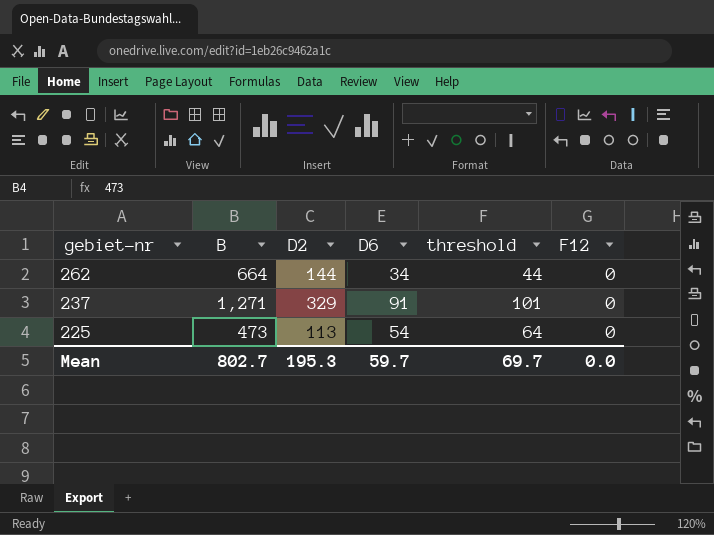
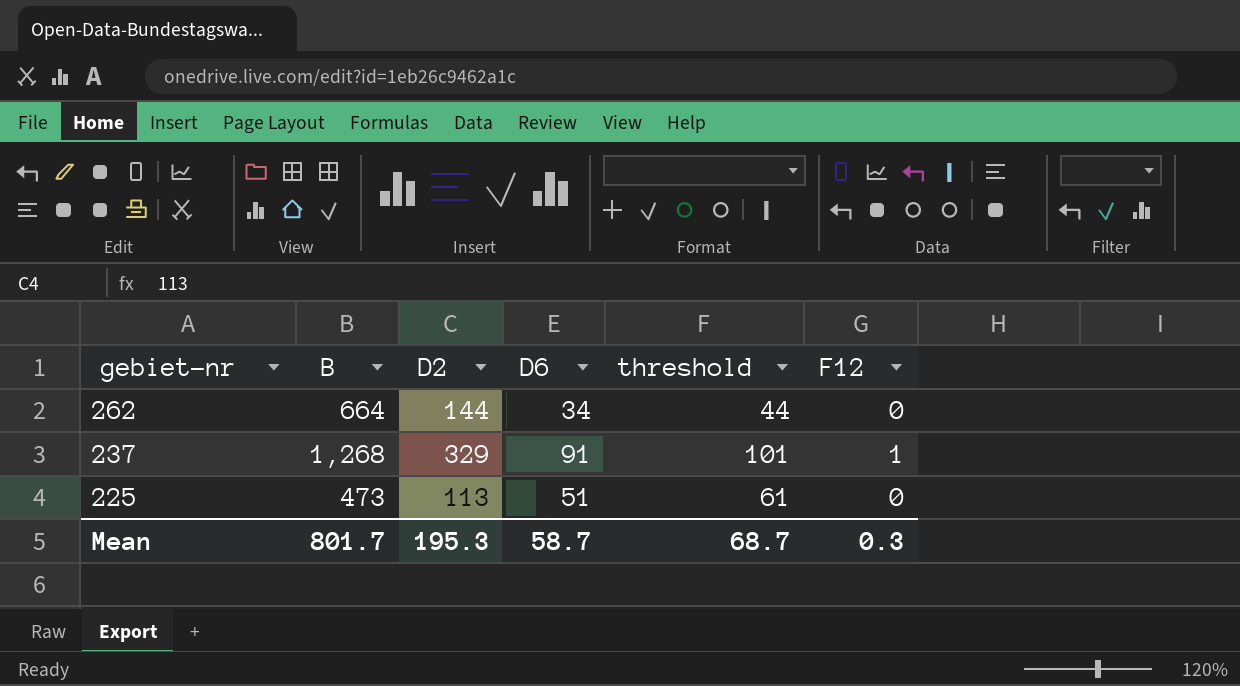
237 | B: 1,271 -> 1,268
237 | F12: 0 -> 1
225 | D6: 54 -> 51
225 | threshold: 64 -> 61
Mean | B: 802.7 -> 801.7
Mean | D6: 59.7 -> 58.7
Mean | threshold: 69.7 -> 68.7
Mean | F12: 0.0 -> 0.3

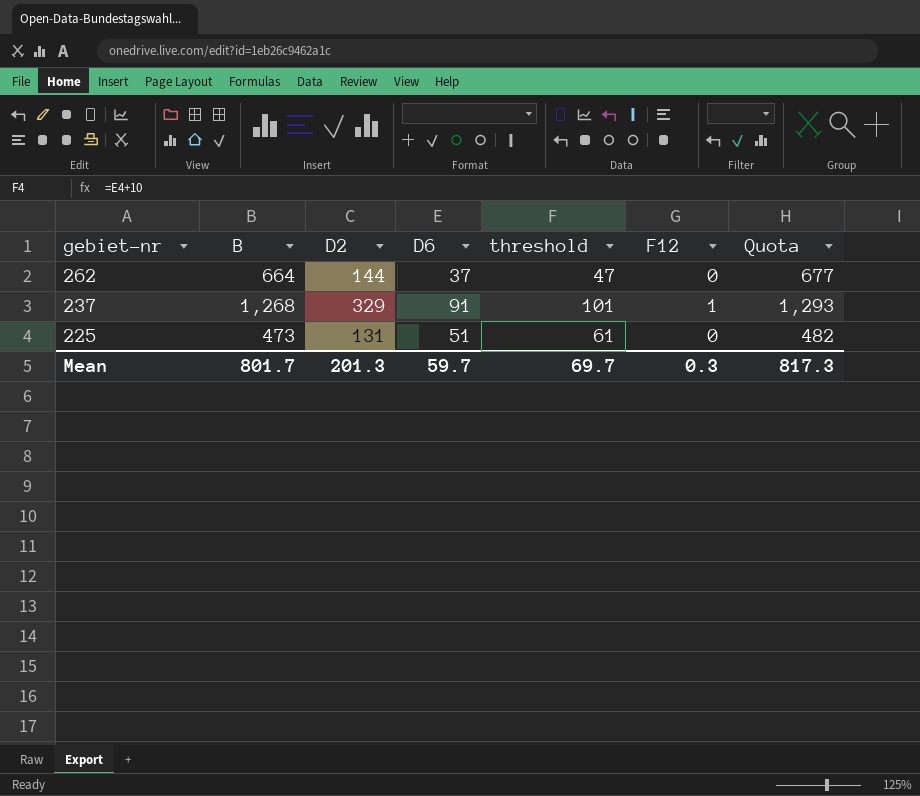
column Quota | formula: none -> [B] * 1.02
262 | D6: 34 -> 37
262 | threshold: 44 -> 47
225 | D2: 113 -> 131
Mean | D2: 195.3 -> 201.3
Mean | D6: 58.7 -> 59.7
Mean | threshold: 68.7 -> 69.7

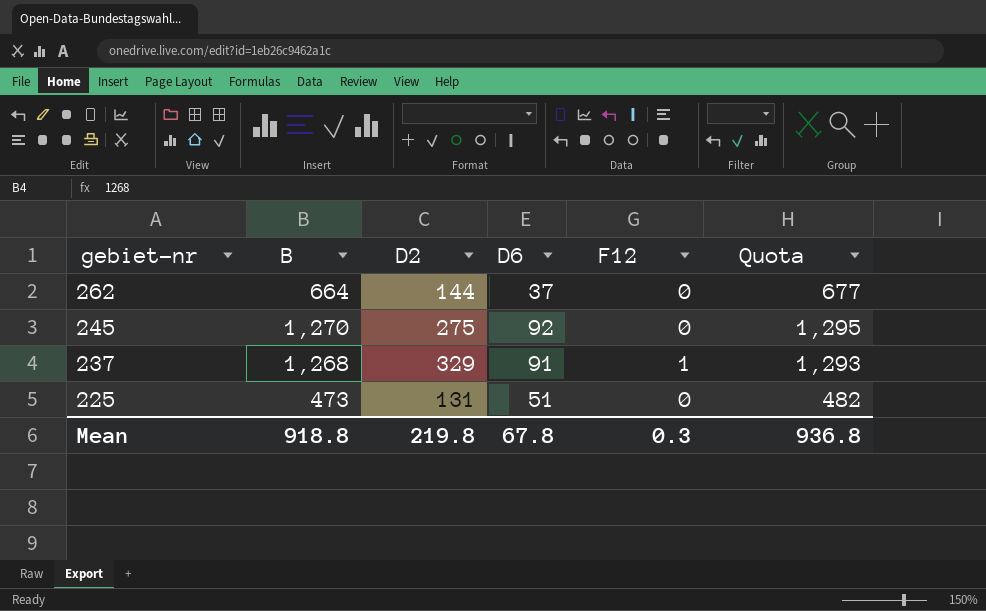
column threshold | formula: [D6] + 10 -> none
row 245: none -> 1,270 | 275 | 92 | 0 | 1,295
Mean | B: 801.7 -> 918.8
Mean | D2: 201.3 -> 219.8
Mean | D6: 59.7 -> 67.8
Mean | Quota: 817.3 -> 936.8

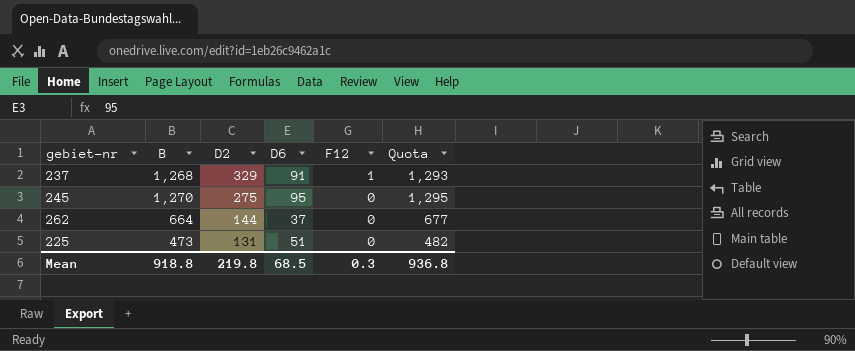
row order: gebiet-nr descending -> D2 descending
245 | D6: 92 -> 95
Mean | D6: 67.8 -> 68.5

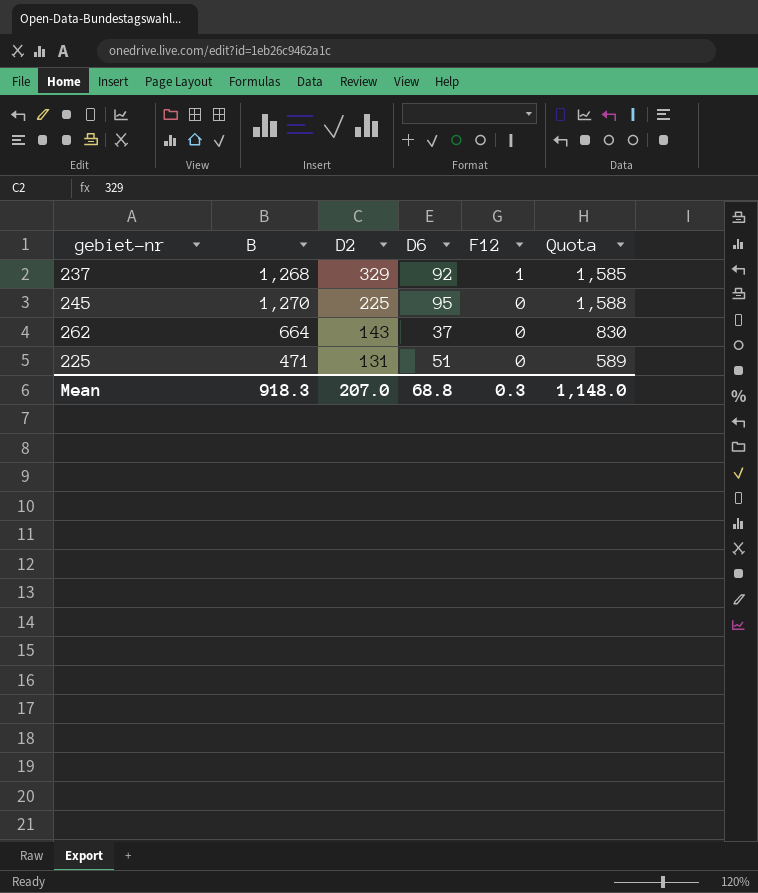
column Quota | formula: [B] * 1.02 -> [B] * 1.25
237 | D6: 91 -> 92
245 | D2: 275 -> 225
262 | D2: 144 -> 143
225 | B: 473 -> 471
Mean | B: 918.8 -> 918.3
Mean | D2: 219.8 -> 207.0
Mean | D6: 68.5 -> 68.8
Mean | Quota: 936.8 -> 1,148.0

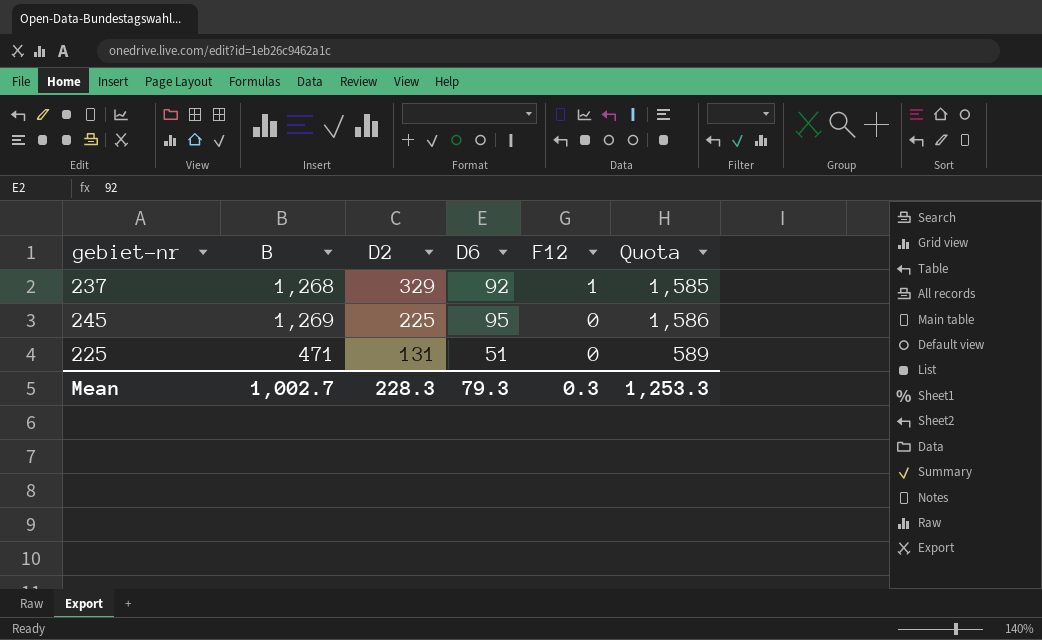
row 262: 664 | 143 | 37 | 0 | 830 -> none
245 | B: 1,270 -> 1,269
245 | Quota: 1,588 -> 1,586
Mean | B: 918.3 -> 1,002.7
Mean | D2: 207.0 -> 228.3
Mean | D6: 68.8 -> 79.3
Mean | Quota: 1,148.0 -> 1,253.3

